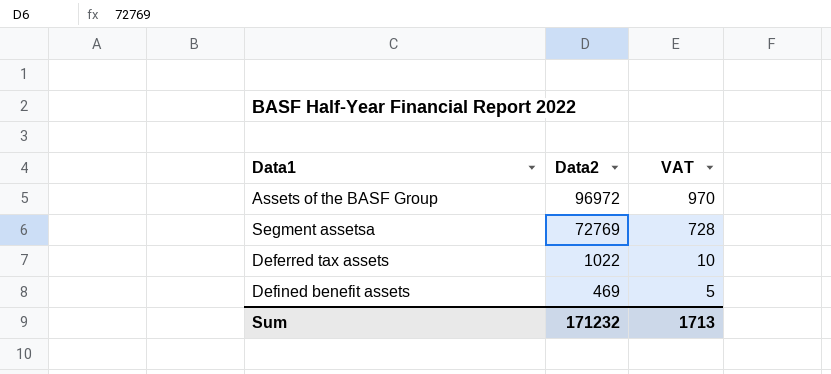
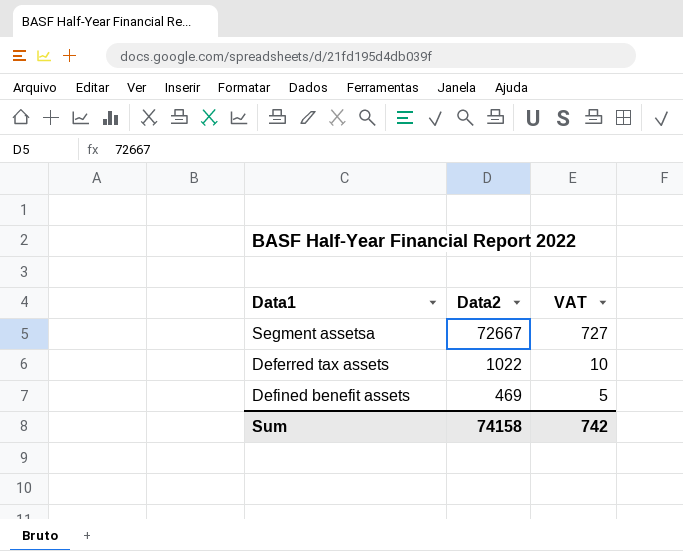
row Assets of the BASF Group: 96972 | 970 -> none
Segment assetsa | Data2: 72769 -> 72667
Segment assetsa | VAT: 728 -> 727
Sum | Data2: 171232 -> 74158
Sum | VAT: 1713 -> 742

